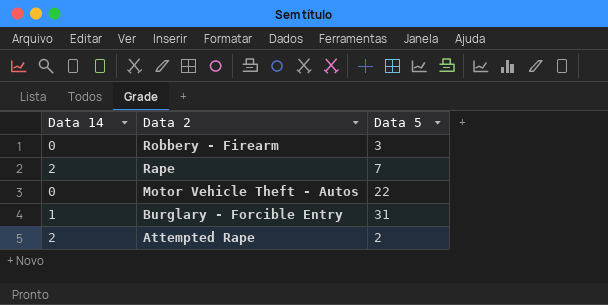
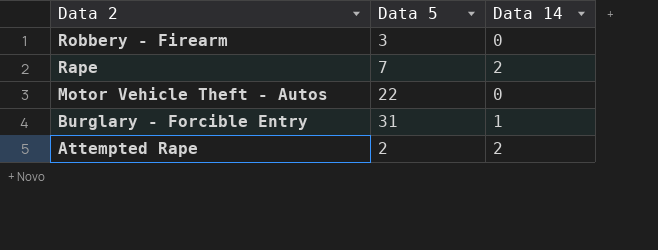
column Data 14 | position: 1 -> 3

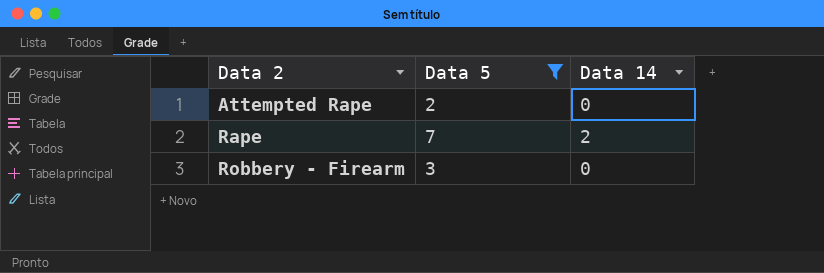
filter: none -> Data 5 <= 7
row order: Data 2 descending -> Data 2 ascending
Attempted Rape | Data 14: 2 -> 0

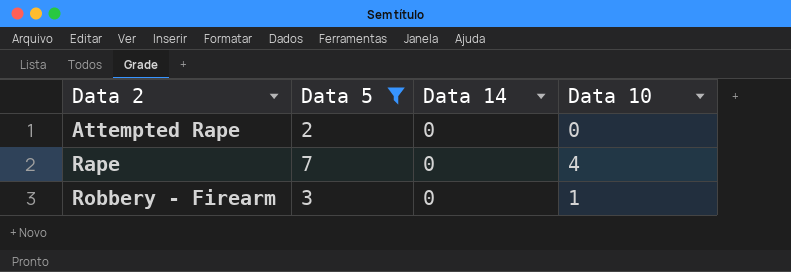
column Data 10 | position: none -> 4
Rape | Data 14: 2 -> 0

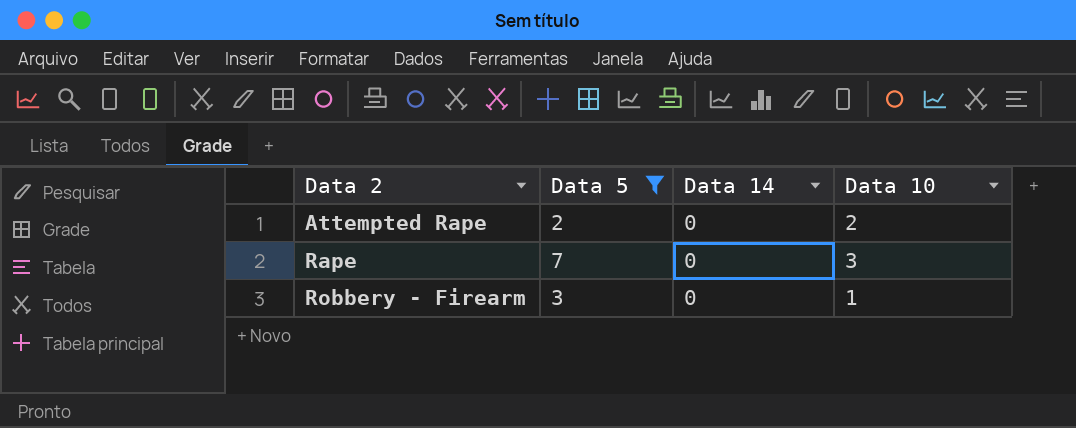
Attempted Rape | Data 10: 0 -> 2
Rape | Data 10: 4 -> 3

